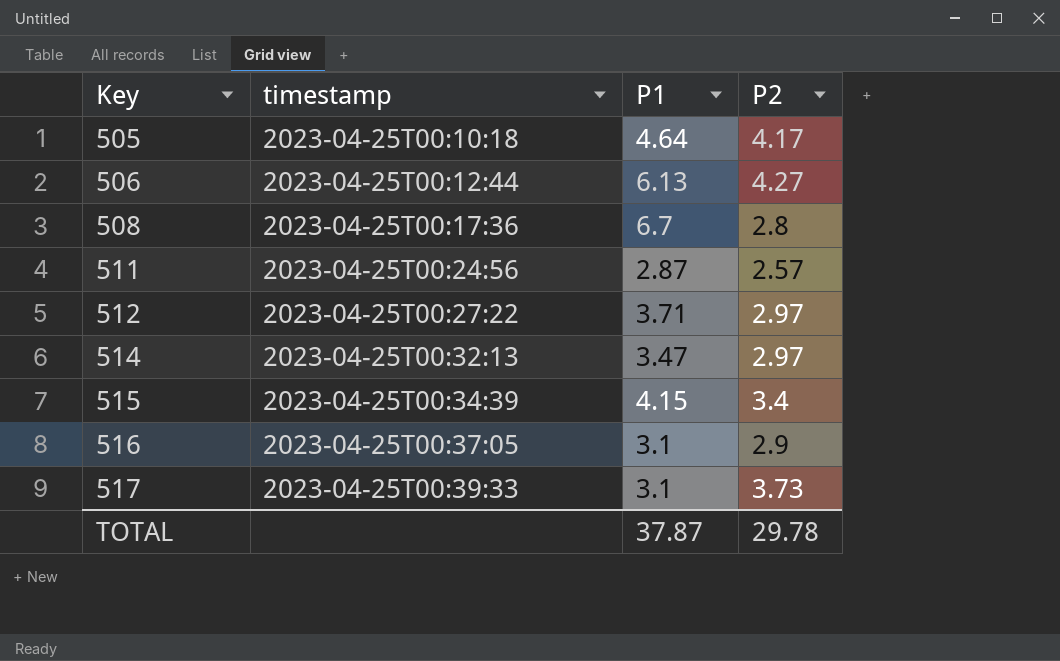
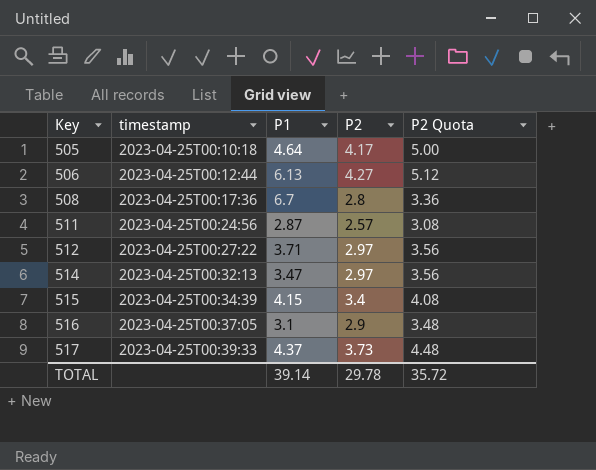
column P2 Quota | formula: none -> [P2] * 1.2
517 | P1: 3.1 -> 4.37
TOTAL | P1: 37.87 -> 39.14

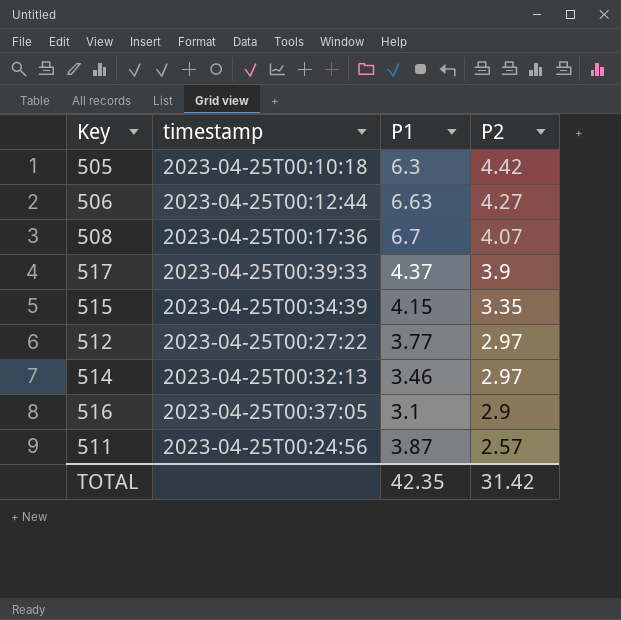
row order: Key ascending -> P2 descending
column P2 Quota | formula: [P2] * 1.2 -> none
505 | P1: 4.64 -> 6.3
505 | P2: 4.17 -> 4.42
506 | P1: 6.13 -> 6.63
508 | P2: 2.8 -> 4.07
517 | P2: 3.73 -> 3.9
515 | P2: 3.4 -> 3.35
512 | P1: 3.71 -> 3.77
514 | P1: 3.47 -> 3.46
511 | P1: 2.87 -> 3.87
TOTAL | P1: 39.14 -> 42.35
TOTAL | P2: 29.78 -> 31.42

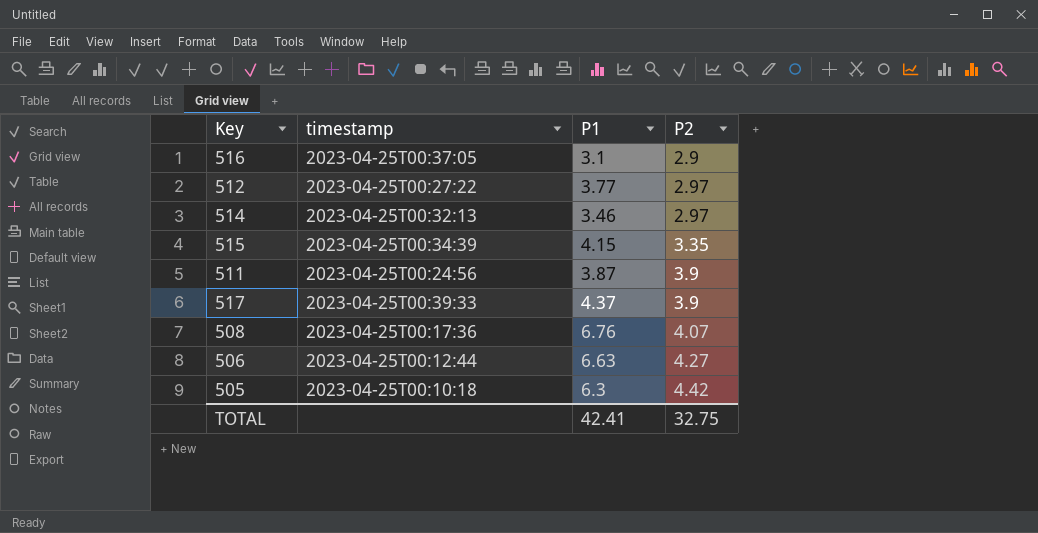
row order: P2 descending -> P2 ascending
511 | P2: 2.57 -> 3.9
508 | P1: 6.7 -> 6.76
TOTAL | P1: 42.35 -> 42.41
TOTAL | P2: 31.42 -> 32.75

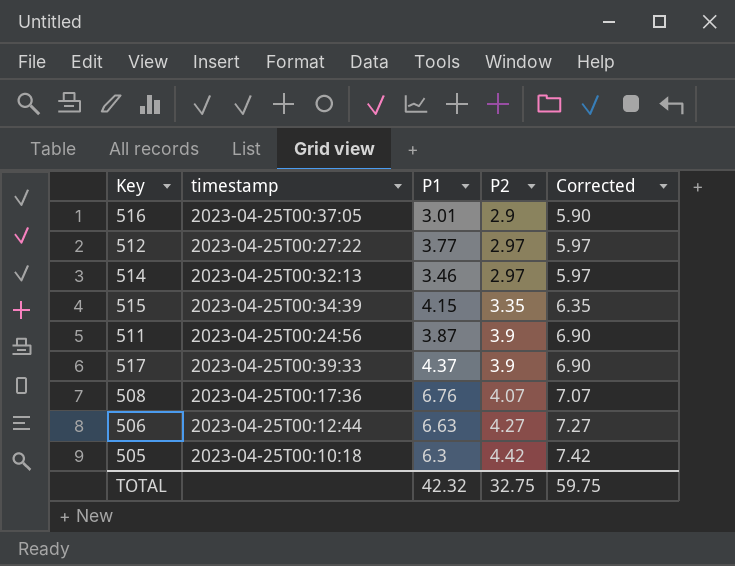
column Corrected | formula: none -> [P2] + 3
516 | P1: 3.1 -> 3.01
TOTAL | P1: 42.41 -> 42.32

